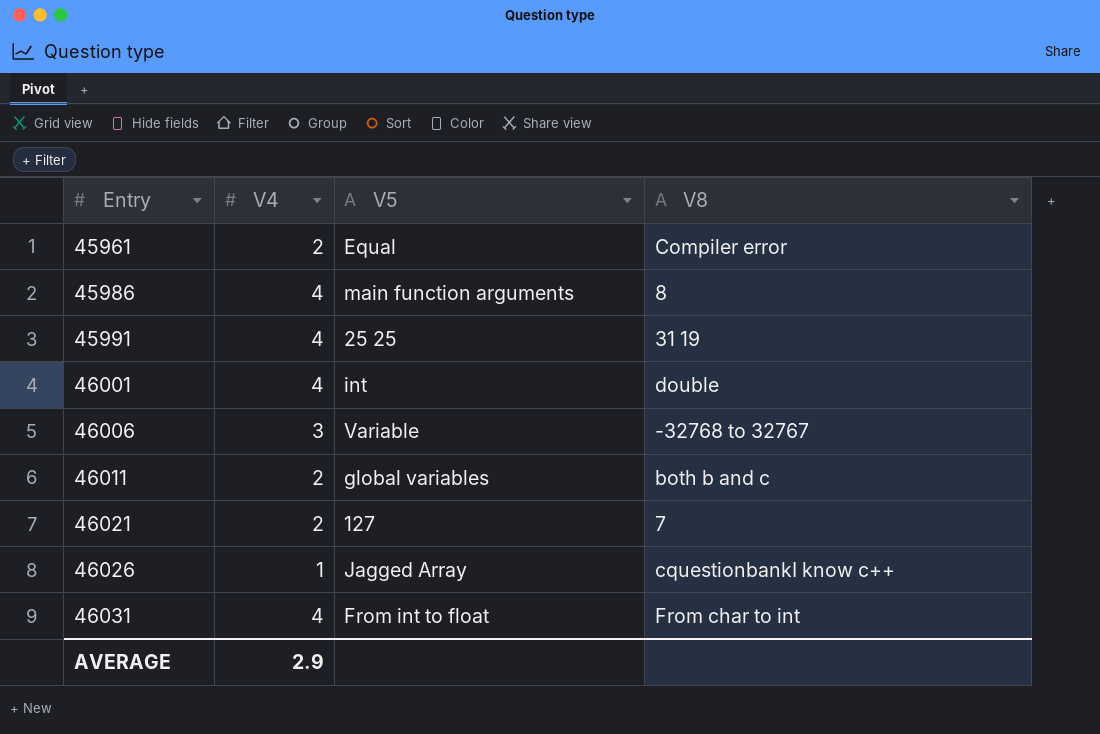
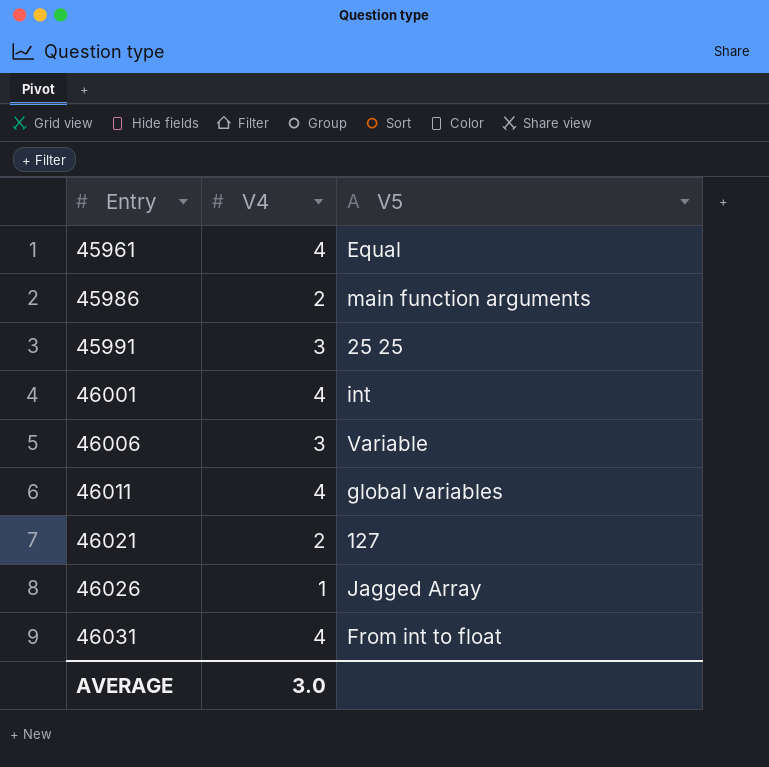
column V8 | position: 4 -> none
45961 | V4: 2 -> 4
45986 | V4: 4 -> 2
45991 | V4: 4 -> 3
46011 | V4: 2 -> 4
AVERAGE | V4: 2.9 -> 3.0

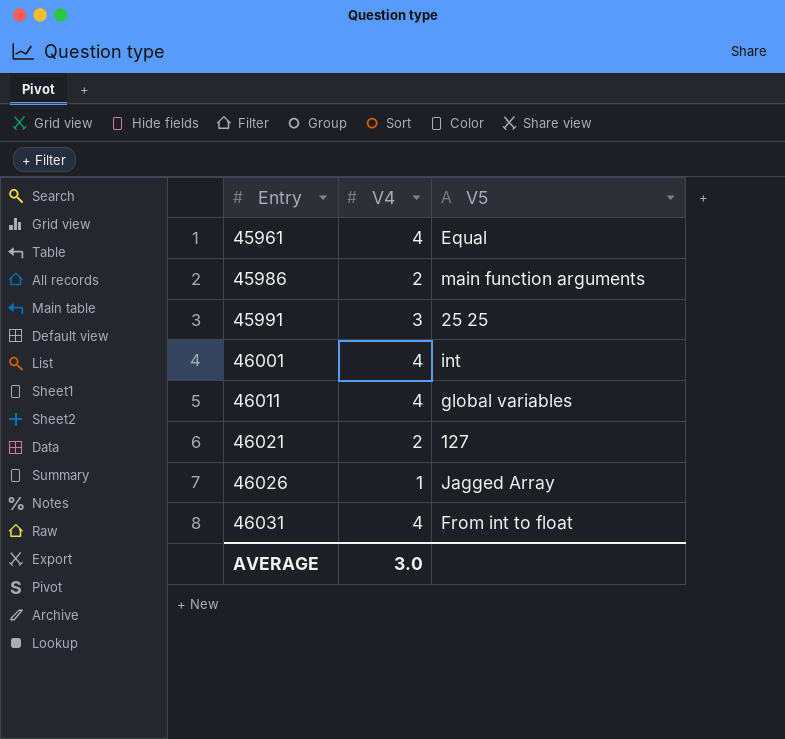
row 46006: 3 | Variable -> none

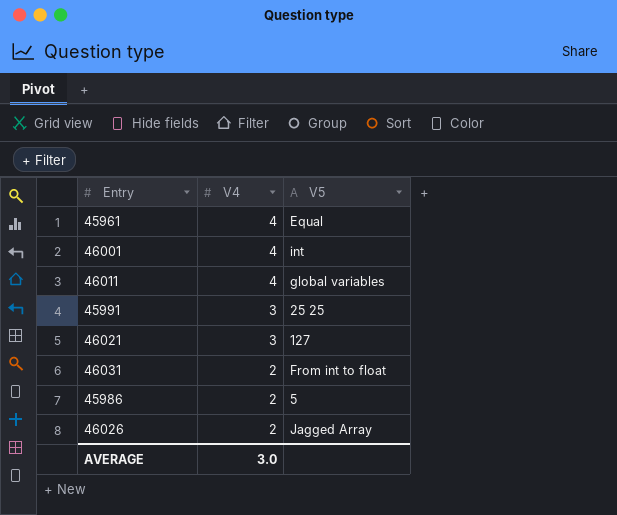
row order: Entry ascending -> V4 descending
46021 | V4: 2 -> 3
46031 | V4: 4 -> 2
45986 | V5: main function arguments -> 5
46026 | V4: 1 -> 2

